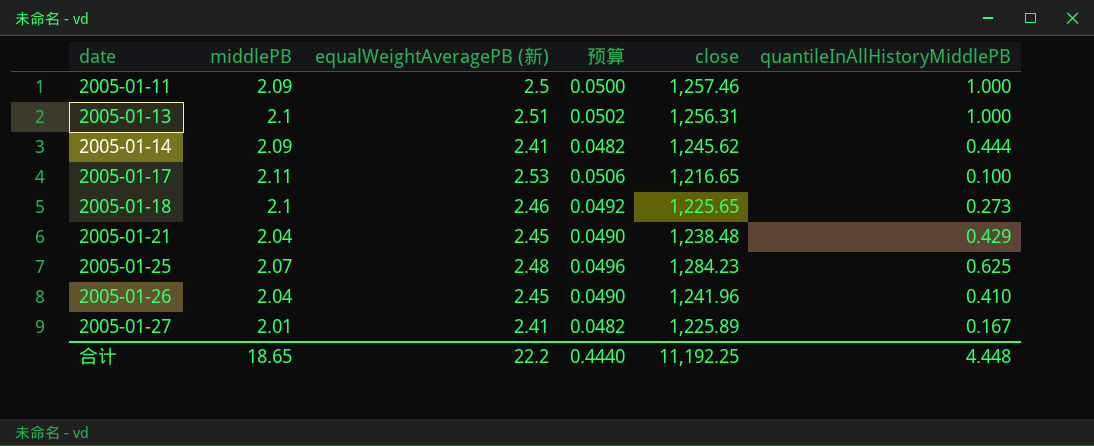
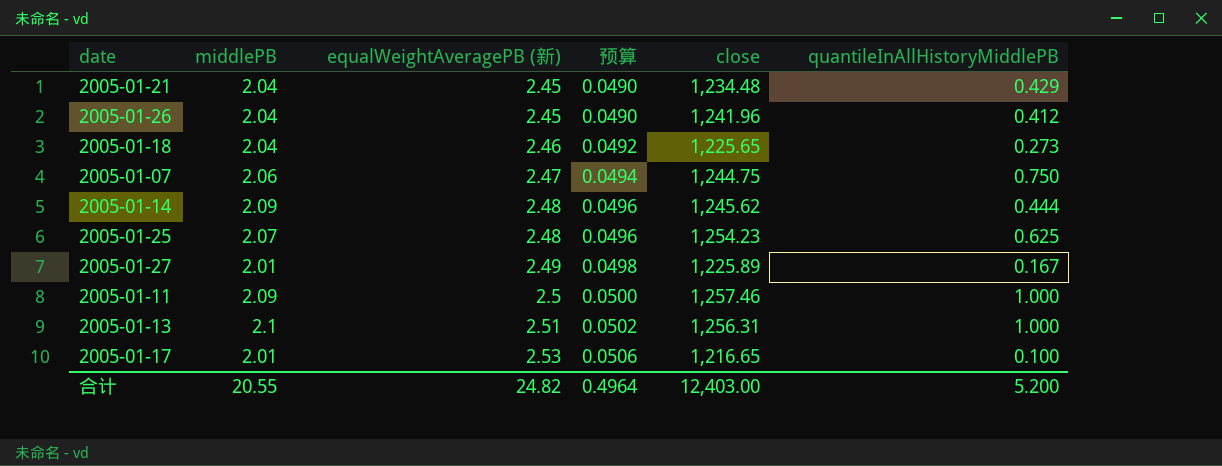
row order: date ascending -> equalWeightAveragePB (新) ascending
2005-01-21 | close: 1,238.48 -> 1,234.48
2005-01-26 | quantileInAllHistoryMiddlePB: 0.410 -> 0.412
2005-01-18 | middlePB: 2.1 -> 2.04
row 2005-01-07: none -> 2.06 | 2.47 | 0.0494 | 1,244.75 | 0.750
2005-01-14 | equalWeightAveragePB (新): 2.41 -> 2.48
2005-01-14 | 预算: 0.0482 -> 0.0496
2005-01-25 | close: 1,284.23 -> 1,254.23
2005-01-27 | equalWeightAveragePB (新): 2.41 -> 2.49
2005-01-27 | 预算: 0.0482 -> 0.0498
2005-01-17 | middlePB: 2.11 -> 2.01
合计 | middlePB: 18.65 -> 20.55
合计 | equalWeightAveragePB (新): 22.2 -> 24.82
合计 | 预算: 0.4440 -> 0.4964
合计 | close: 11,192.25 -> 12,403.00
合计 | quantileInAllHistoryMiddlePB: 4.448 -> 5.200

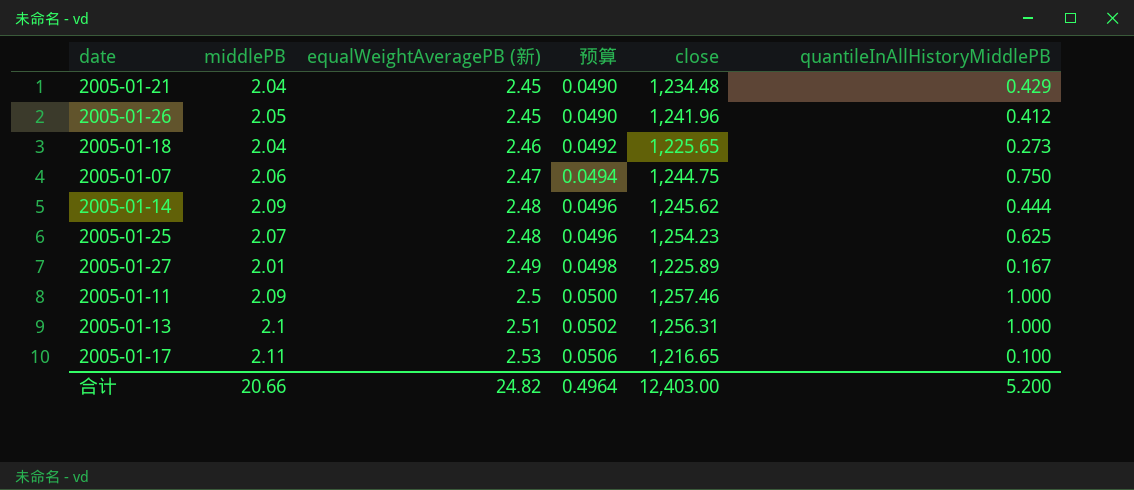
2005-01-26 | middlePB: 2.04 -> 2.05
2005-01-17 | middlePB: 2.01 -> 2.11
合计 | middlePB: 20.55 -> 20.66

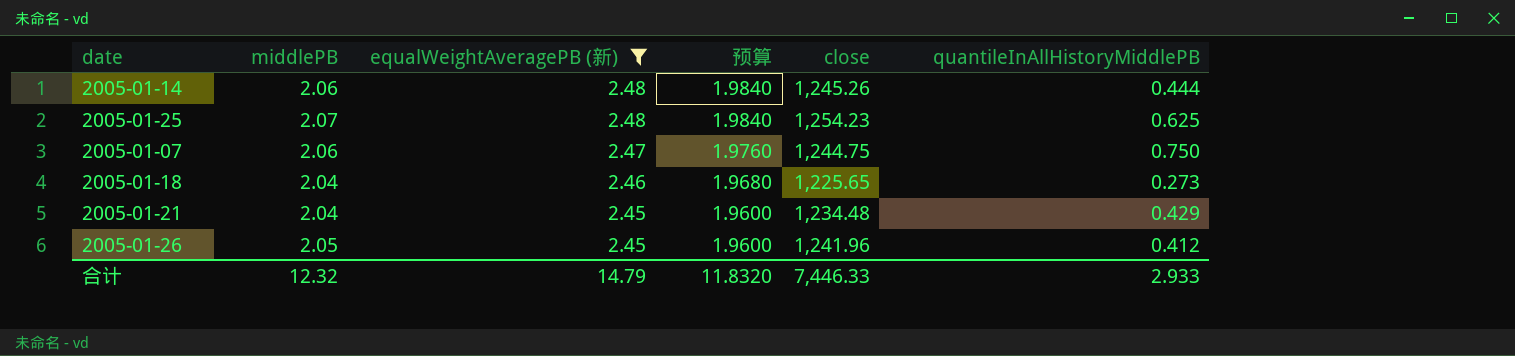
filter: none -> equalWeightAveragePB (新) <= 2.48
row order: equalWeightAveragePB (新) ascending -> equalWeightAveragePB (新) descending
column 预算 | formula: [equalWeightAveragePB (新)] * 0.02 -> [equalWeightAveragePB (新)] * 0.8
2005-01-14 | middlePB: 2.09 -> 2.06
2005-01-14 | close: 1,245.62 -> 1,245.26
合计 | middlePB: 20.66 -> 12.32
合计 | equalWeightAveragePB (新): 24.82 -> 14.79
合计 | 预算: 0.4964 -> 11.8320
合计 | close: 12,403.00 -> 7,446.33
合计 | quantileInAllHistoryMiddlePB: 5.200 -> 2.933

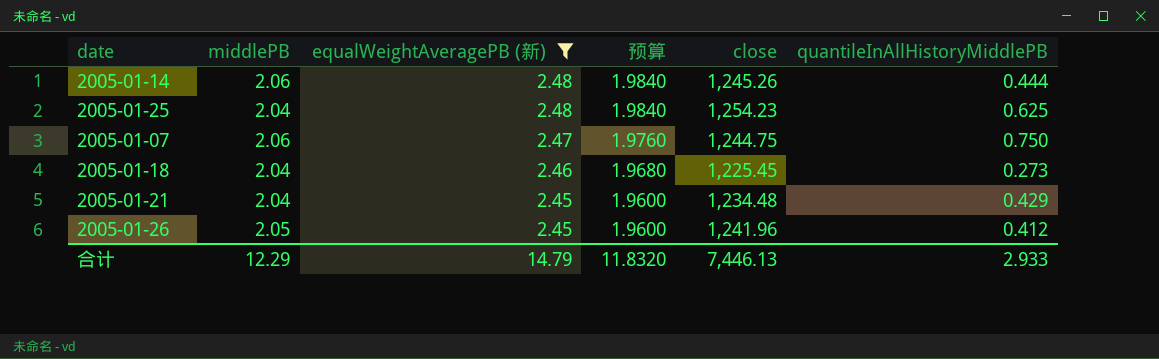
2005-01-25 | middlePB: 2.07 -> 2.04
2005-01-18 | close: 1,225.65 -> 1,225.45
合计 | middlePB: 12.32 -> 12.29
合计 | close: 7,446.33 -> 7,446.13

